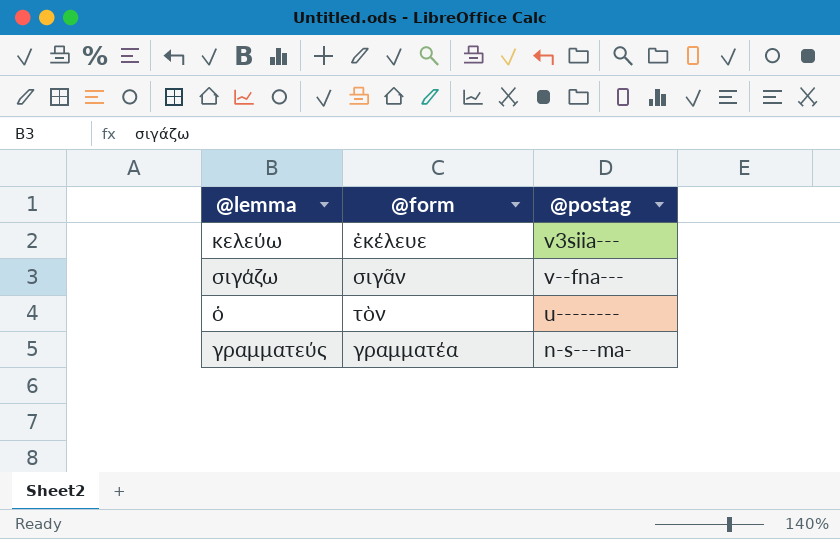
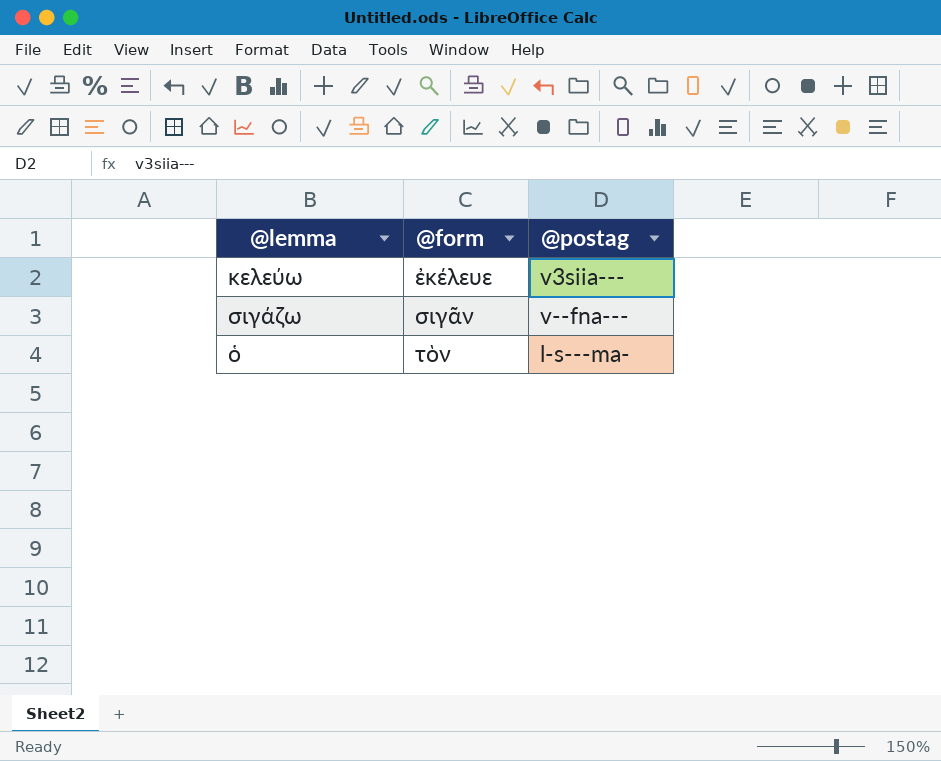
row γραμματεύς: γραμματέα | n-s---ma- -> none
ὁ | @postag: u-------- -> l-s---ma-

